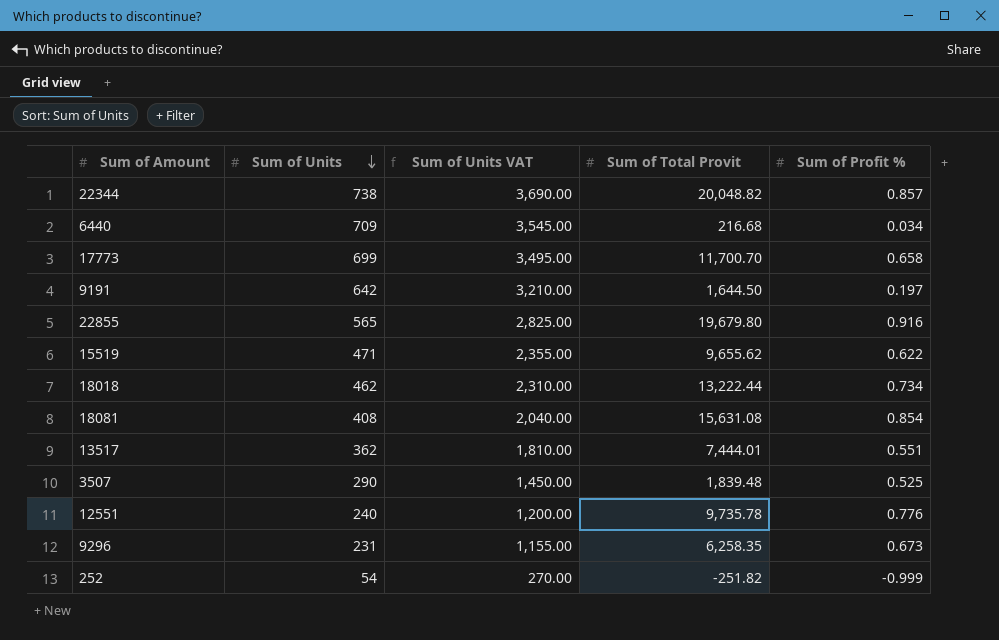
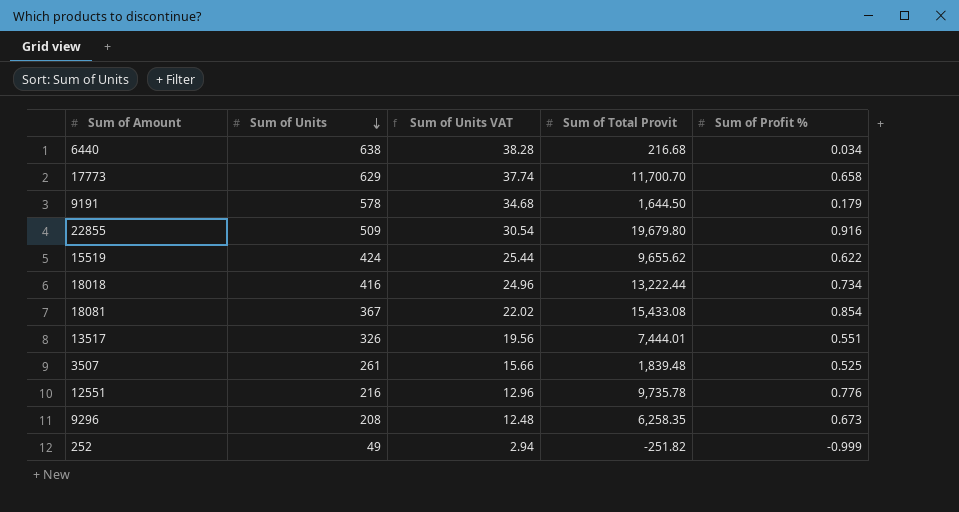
column Sum of Units VAT | formula: [Sum of Units] * 5 -> [Sum of Units] * 0.06
row 22344: 738 | 3,690.00 | 20,048.82 | 0.857 -> none
6440 | Sum of Units: 709 -> 638
17773 | Sum of Units: 699 -> 629
9191 | Sum of Units: 642 -> 578
9191 | Sum of Profit %: 0.197 -> 0.179
22855 | Sum of Units: 565 -> 509
15519 | Sum of Units: 471 -> 424
18018 | Sum of Units: 462 -> 416
18081 | Sum of Units: 408 -> 367
18081 | Sum of Total Provit: 15,631.08 -> 15,433.08
13517 | Sum of Units: 362 -> 326
3507 | Sum of Units: 290 -> 261
12551 | Sum of Units: 240 -> 216
9296 | Sum of Units: 231 -> 208
252 | Sum of Units: 54 -> 49

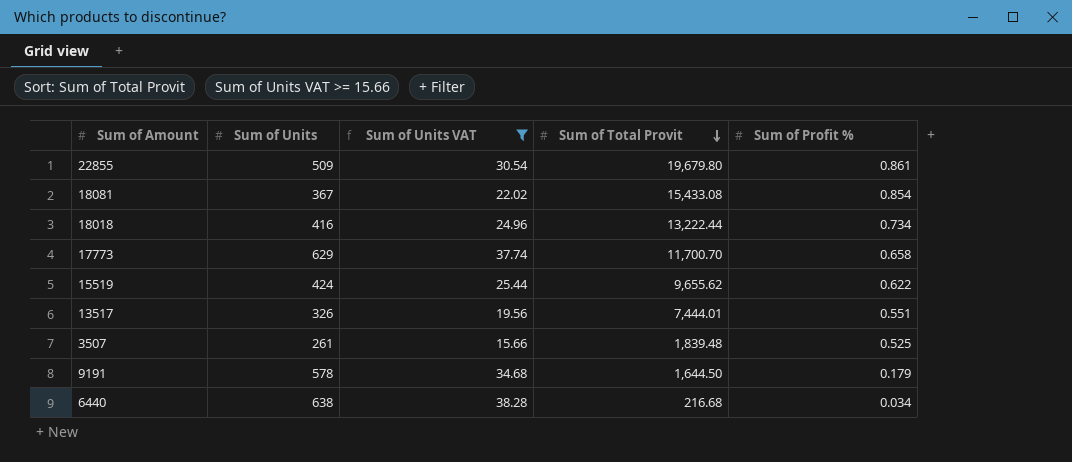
filter: none -> Sum of Units VAT >= 15.66
row order: Sum of Units descending -> Sum of Total Provit descending
22855 | Sum of Profit %: 0.916 -> 0.861

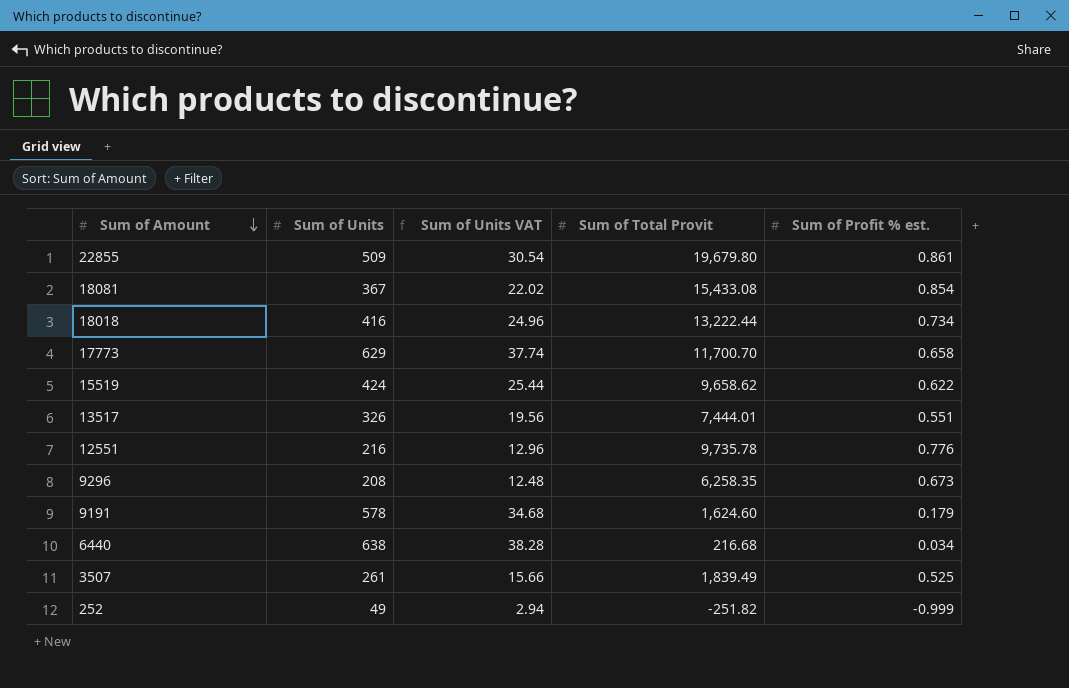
filter: Sum of Units VAT >= 15.66 -> none
row order: Sum of Total Provit descending -> Sum of Amount descending
column name: Sum of Profit % -> Sum of Profit % est.
15519 | Sum of Total Provit: 9,655.62 -> 9,658.62
9191 | Sum of Total Provit: 1,644.50 -> 1,624.60
3507 | Sum of Total Provit: 1,839.48 -> 1,839.49

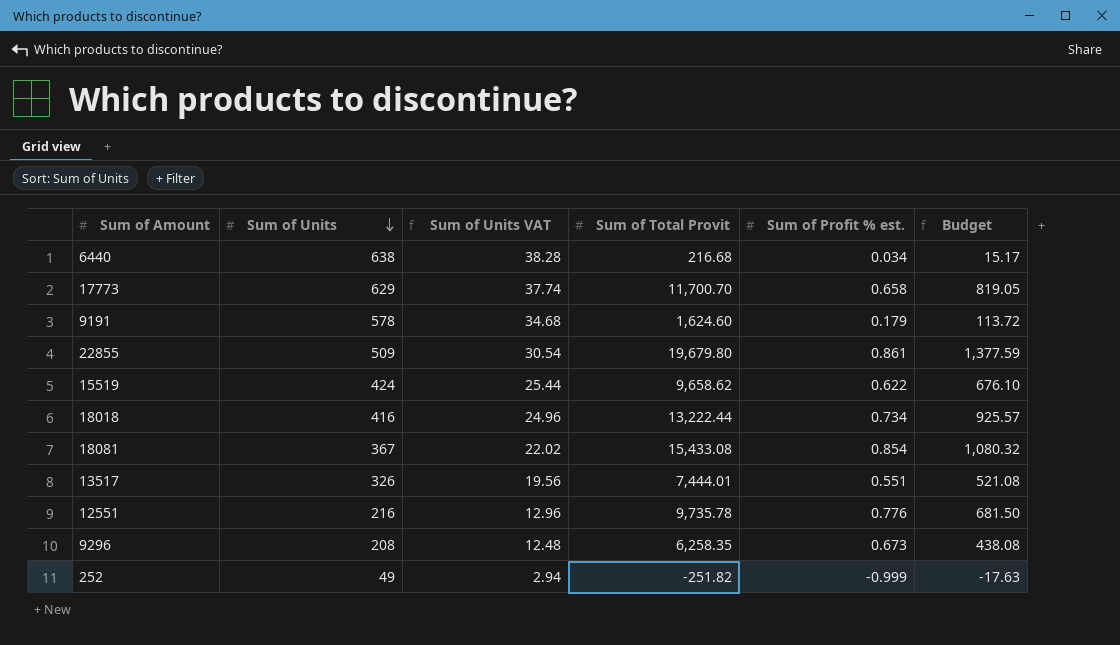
row order: Sum of Amount descending -> Sum of Units descending
column Budget | formula: none -> [Sum of Total Provit] * 0.07
row 3507: 261 | 15.66 | 1,839.49 | 0.525 -> none

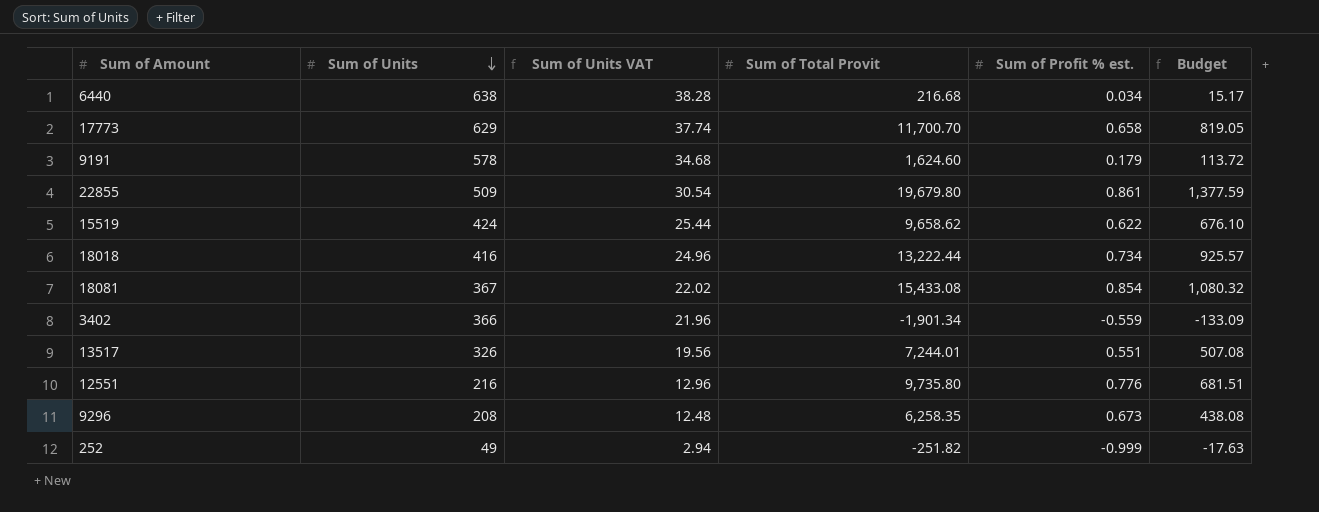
row 3402: none -> 366 | 21.96 | -1,901.34 | -0.559 | -133.09
13517 | Sum of Total Provit: 7,444.01 -> 7,244.01
13517 | Budget: 521.08 -> 507.08
12551 | Sum of Total Provit: 9,735.78 -> 9,735.80
12551 | Budget: 681.50 -> 681.51

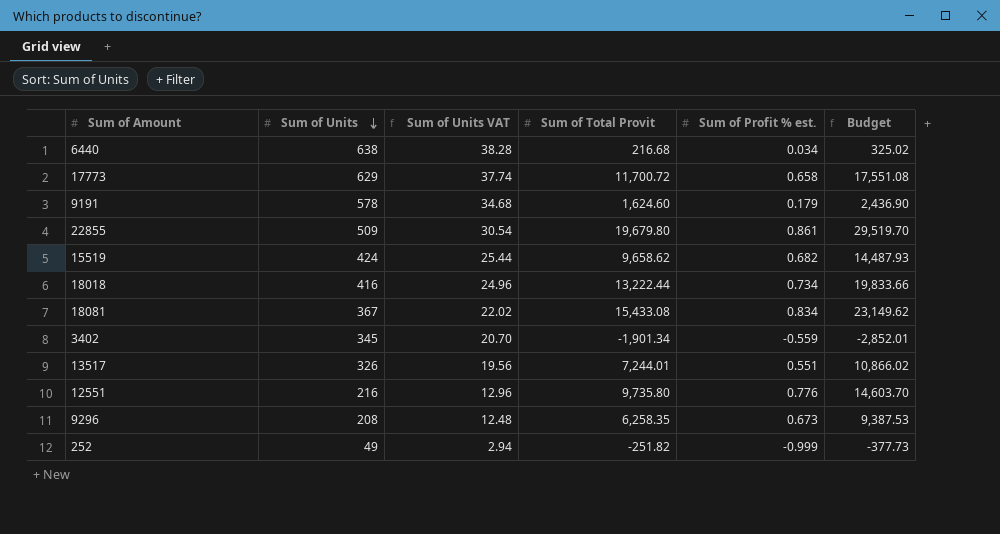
column Budget | formula: [Sum of Total Provit] * 0.07 -> [Sum of Total Provit] * 1.5
17773 | Sum of Total Provit: 11,700.70 -> 11,700.72
15519 | Sum of Profit % est.: 0.622 -> 0.682
18081 | Sum of Profit % est.: 0.854 -> 0.834
3402 | Sum of Units: 366 -> 345
3402 | Sum of Units VAT: 21.96 -> 20.70

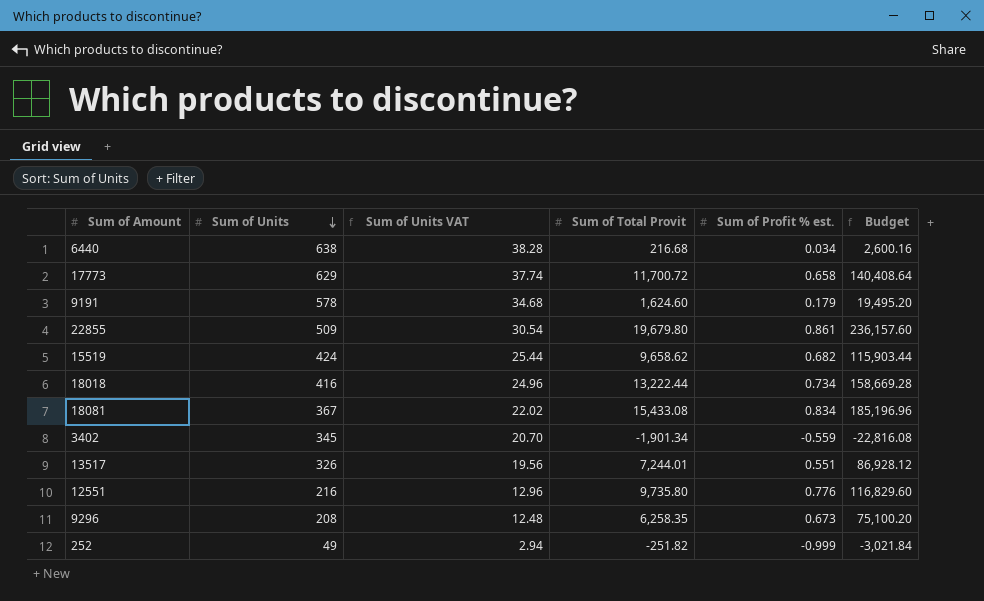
column Budget | formula: [Sum of Total Provit] * 1.5 -> [Sum of Total Provit] * 12

